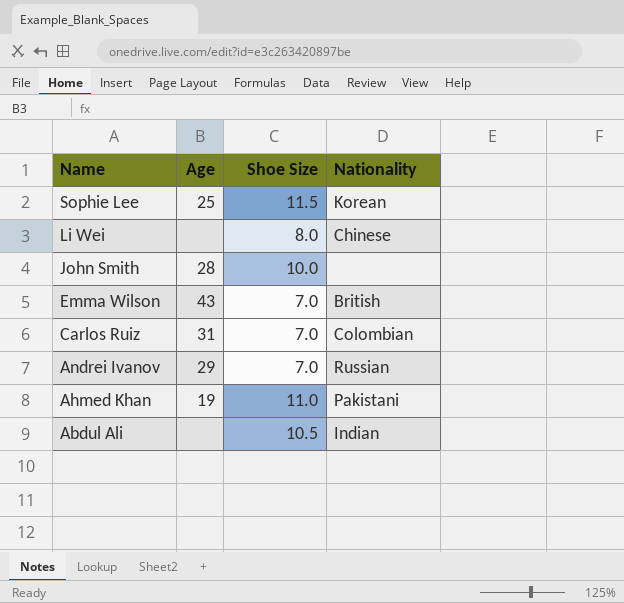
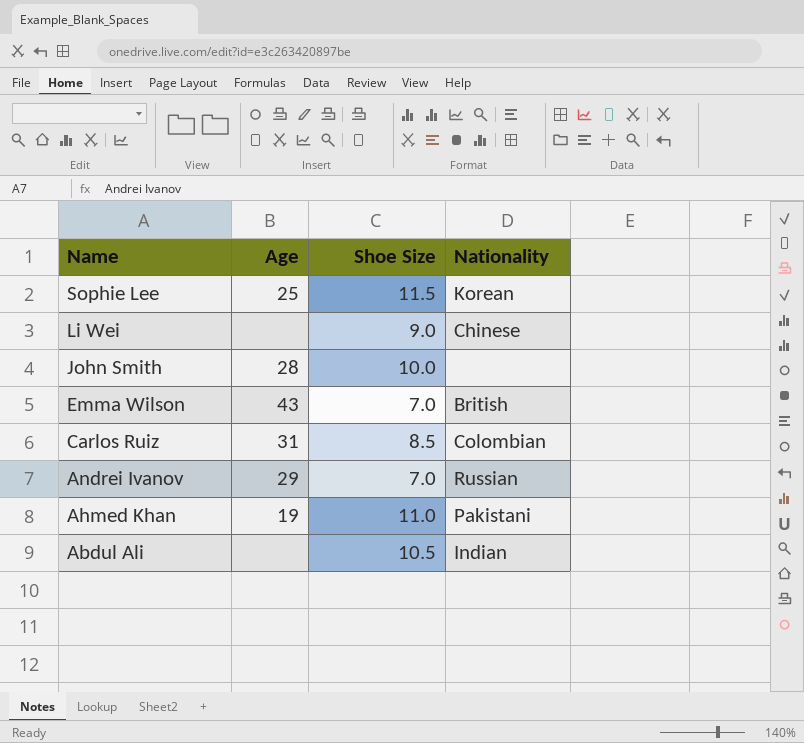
Li Wei | Shoe Size: 8.0 -> 9.0
Carlos Ruiz | Shoe Size: 7.0 -> 8.5

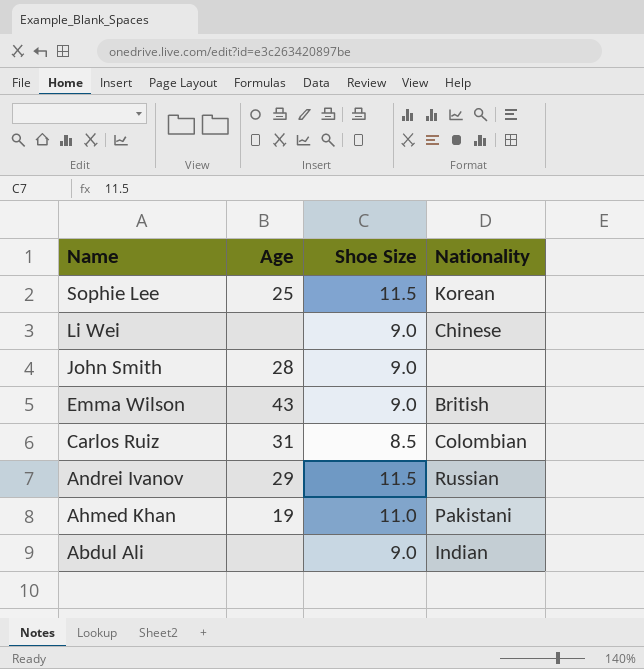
John Smith | Shoe Size: 10.0 -> 9.0
Emma Wilson | Shoe Size: 7.0 -> 9.0
Andrei Ivanov | Shoe Size: 7.0 -> 11.5
Abdul Ali | Shoe Size: 10.5 -> 9.0

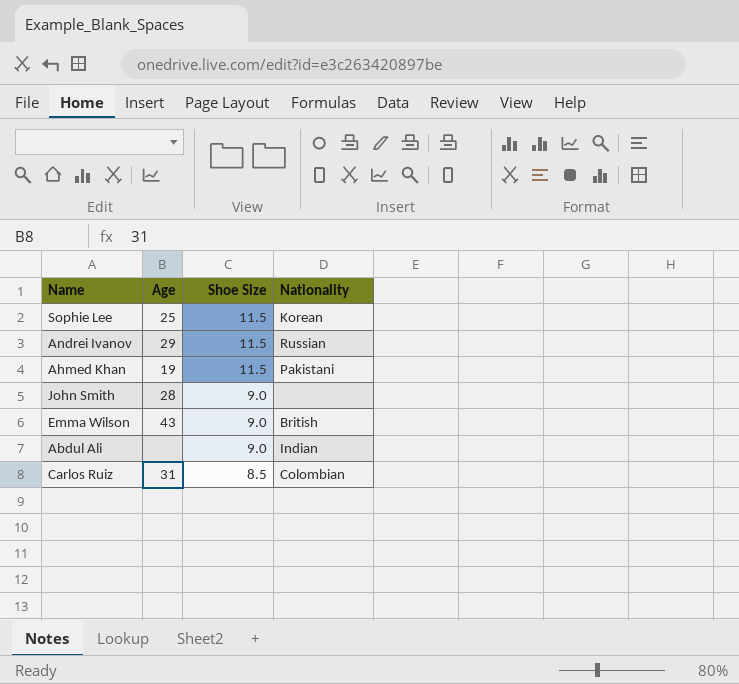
row order: Name descending -> Shoe Size descending
row Li Wei: none | 9.0 | Chinese -> none
Ahmed Khan | Shoe Size: 11.0 -> 11.5

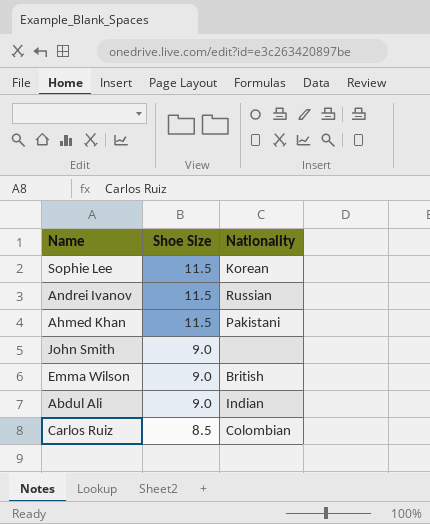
column Age | position: 2 -> none

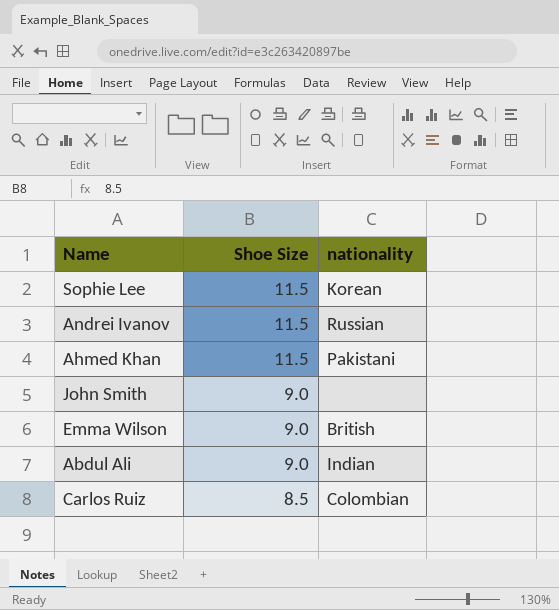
column name: Nationality -> nationality

